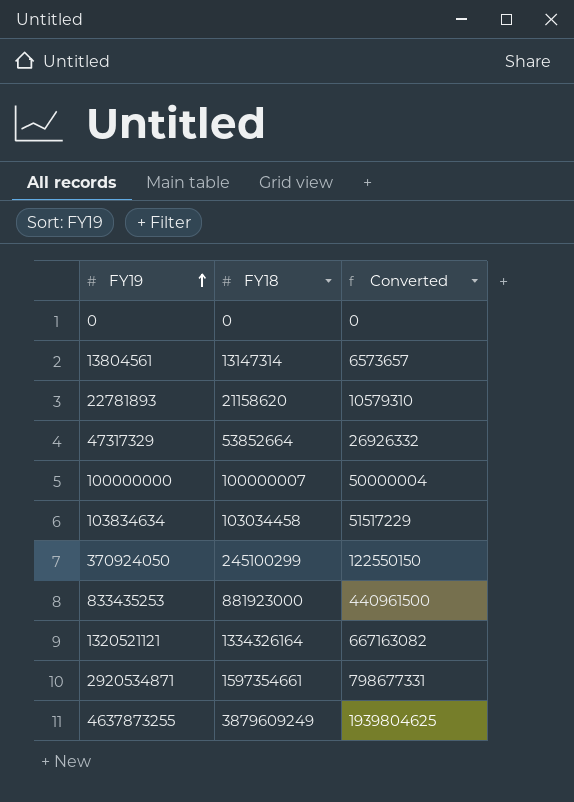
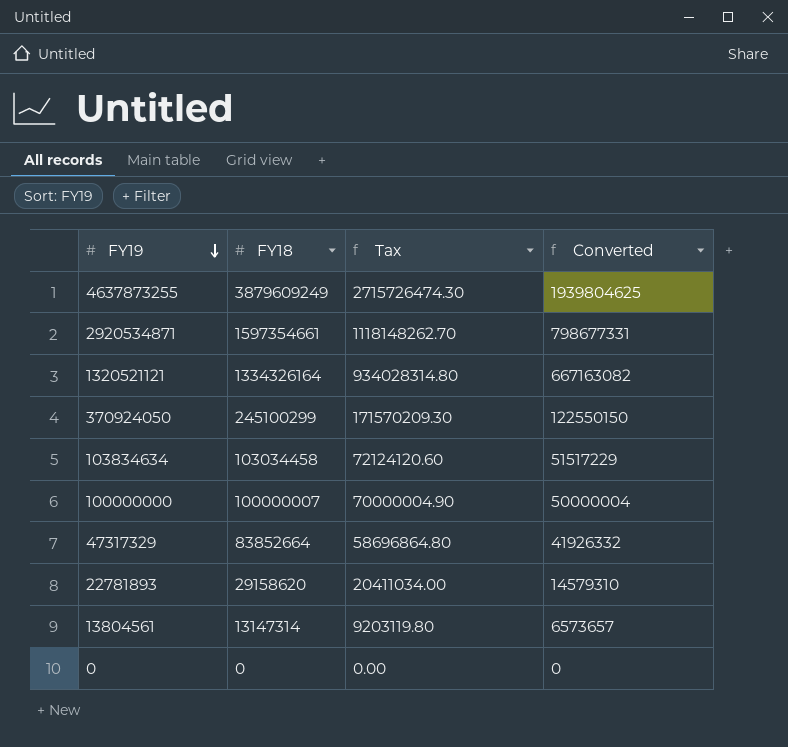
row order: FY19 ascending -> FY19 descending
column Tax | formula: none -> [FY18] * 0.7
row 833435253: 881923000 | 440961500 -> none
47317329 | FY18: 53852664 -> 83852664
47317329 | Converted: 26926332 -> 41926332
22781893 | FY18: 21158620 -> 29158620
22781893 | Converted: 10579310 -> 14579310

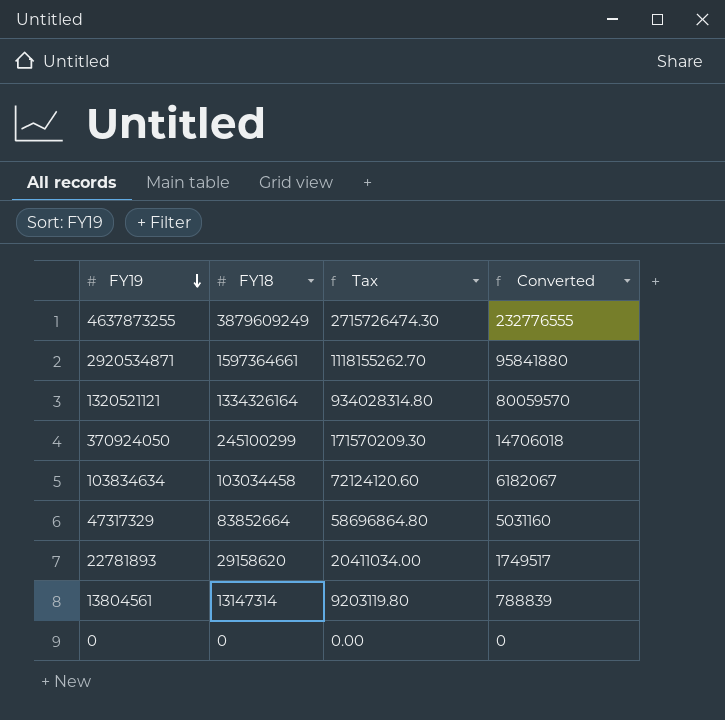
column Converted | formula: [FY18] * 0.5 -> [FY18] * 0.06
row 100000000: 100000007 | 70000004.90 | 50000004 -> none
2920534871 | FY18: 1597354661 -> 1597364661
2920534871 | Tax: 1118148262.70 -> 1118155262.70

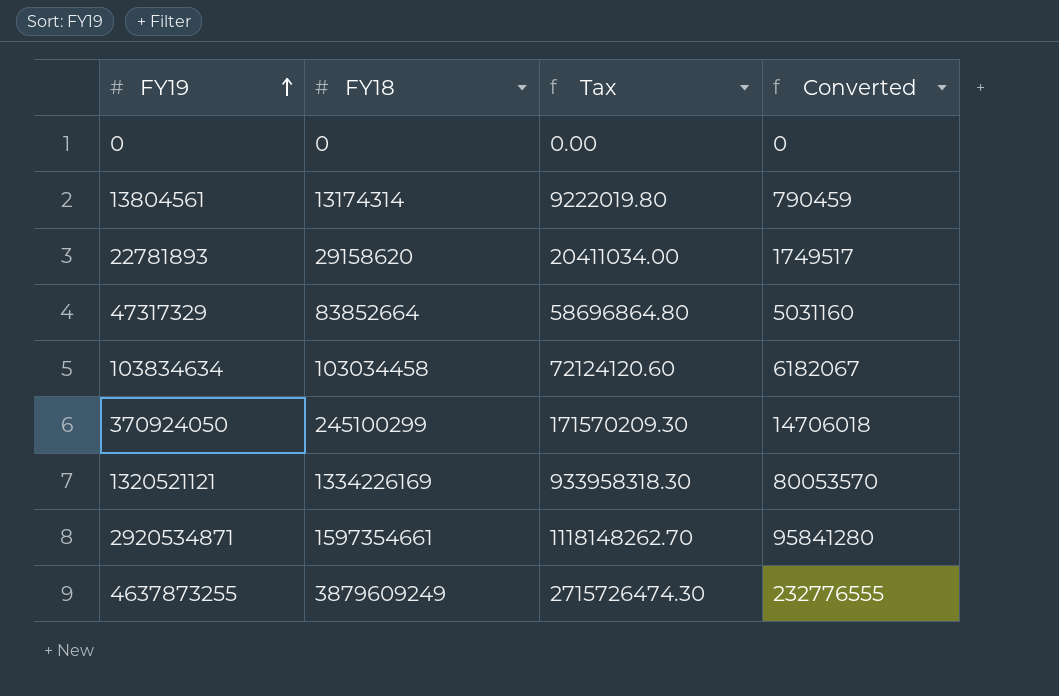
row order: FY19 descending -> FY19 ascending
13804561 | FY18: 13147314 -> 13174314
13804561 | Tax: 9203119.80 -> 9222019.80
13804561 | Converted: 788839 -> 790459
1320521121 | FY18: 1334326164 -> 1334226169
1320521121 | Tax: 934028314.80 -> 933958318.30
1320521121 | Converted: 80059570 -> 80053570
2920534871 | FY18: 1597364661 -> 1597354661
2920534871 | Tax: 1118155262.70 -> 1118148262.70
2920534871 | Converted: 95841880 -> 95841280

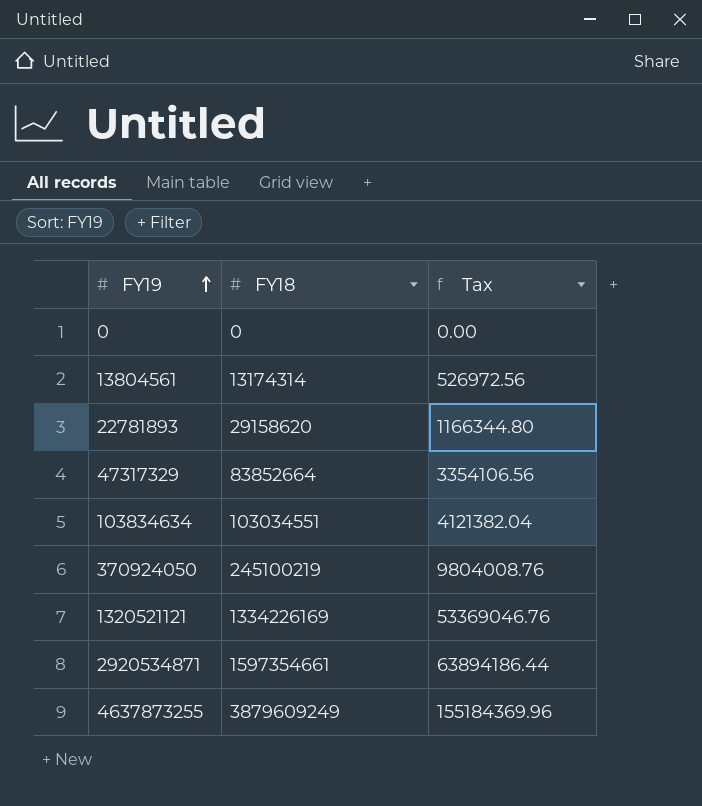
column Converted | formula: [FY18] * 0.06 -> none
column Tax | formula: [FY18] * 0.7 -> [FY18] * 0.04
103834634 | FY18: 103034458 -> 103034551
370924050 | FY18: 245100299 -> 245100219

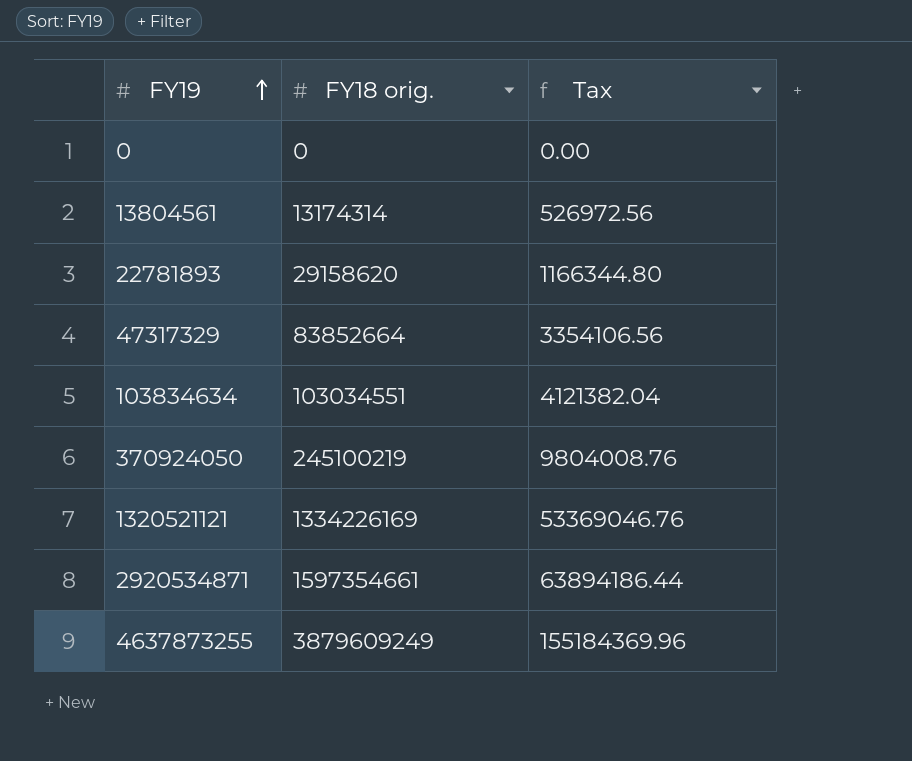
column name: FY18 -> FY18 orig.

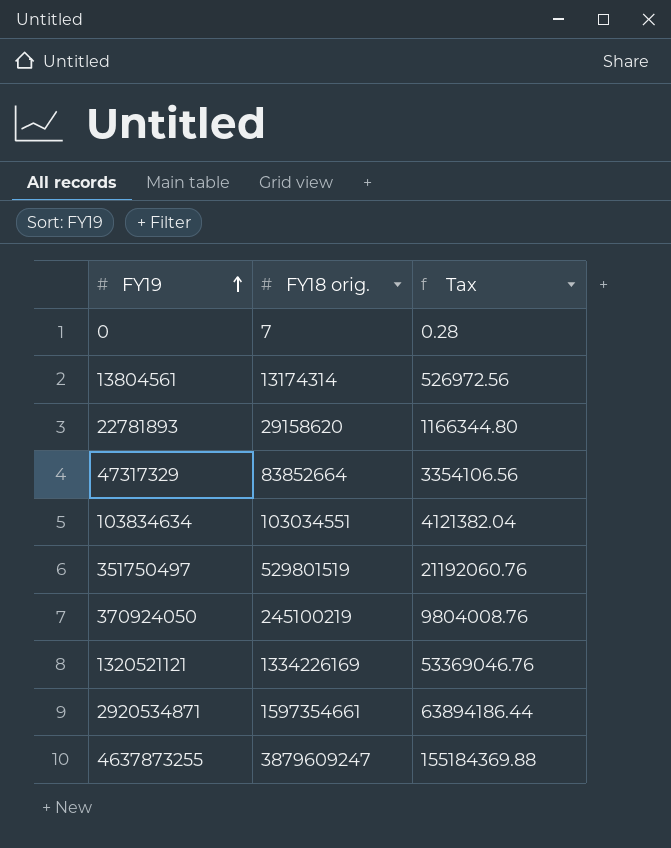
0 | FY18 orig.: 0 -> 7
0 | Tax: 0.00 -> 0.28
row 351750497: none -> 529801519 | 21192060.76
4637873255 | FY18 orig.: 3879609249 -> 3879609247
4637873255 | Tax: 155184369.96 -> 155184369.88

